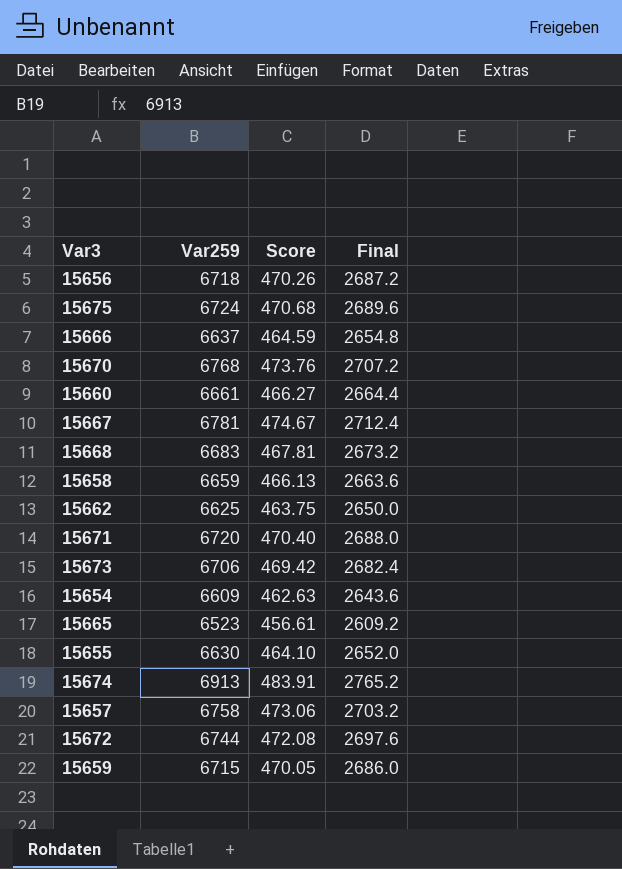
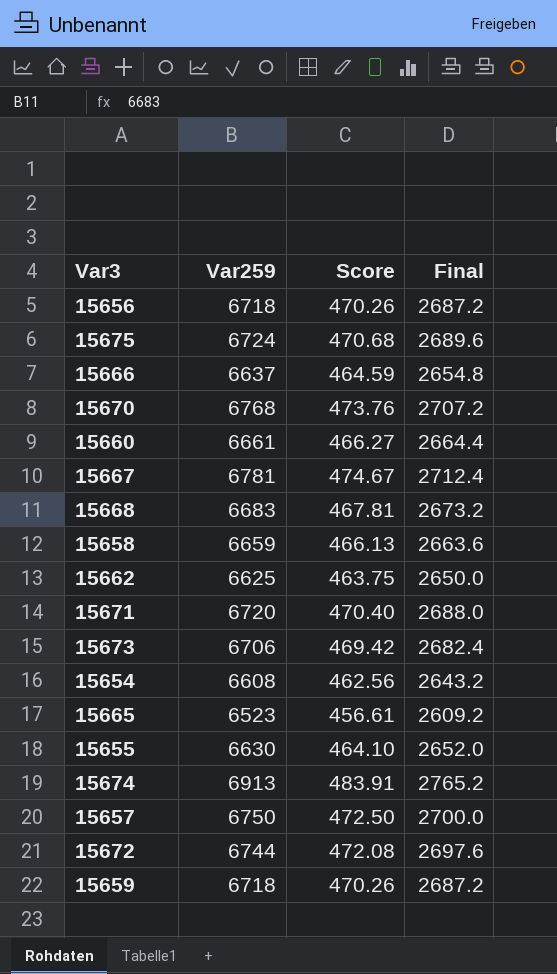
15654 | Var259: 6609 -> 6608
15654 | Score: 462.63 -> 462.56
15654 | Final: 2643.6 -> 2643.2
15657 | Var259: 6758 -> 6750
15657 | Score: 473.06 -> 472.50
15657 | Final: 2703.2 -> 2700.0
15659 | Var259: 6715 -> 6718
15659 | Score: 470.05 -> 470.26
15659 | Final: 2686.0 -> 2687.2

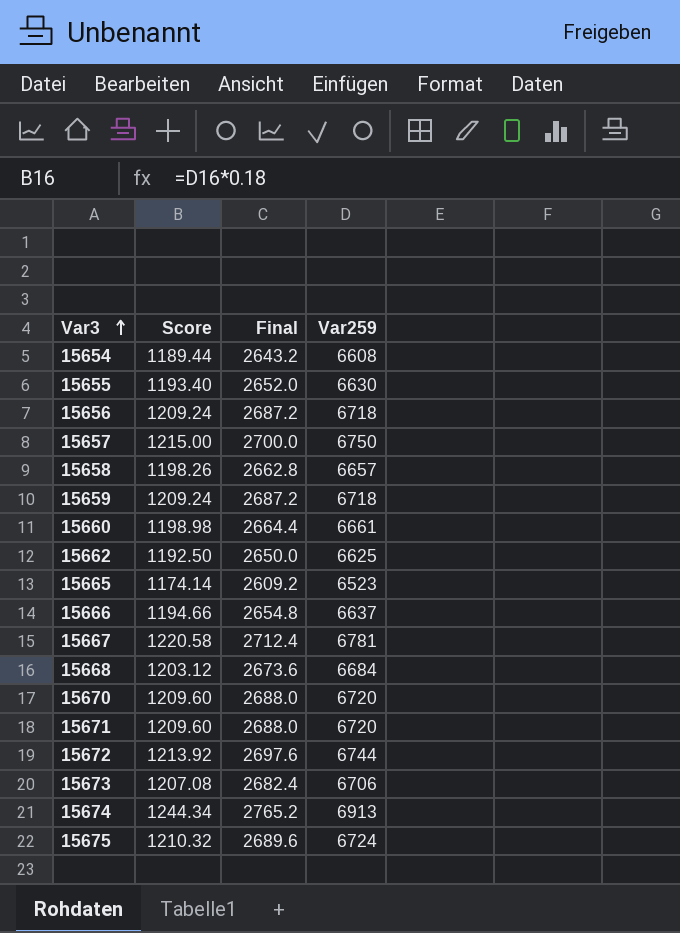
row order: none -> Var3 ascending
column Score | formula: [Var259] * 0.07 -> [Var259] * 0.18
column Var259 | position: 2 -> 4
15658 | Final: 2663.6 -> 2662.8
15658 | Var259: 6659 -> 6657
15668 | Final: 2673.2 -> 2673.6
15668 | Var259: 6683 -> 6684
15670 | Final: 2707.2 -> 2688.0
15670 | Var259: 6768 -> 6720

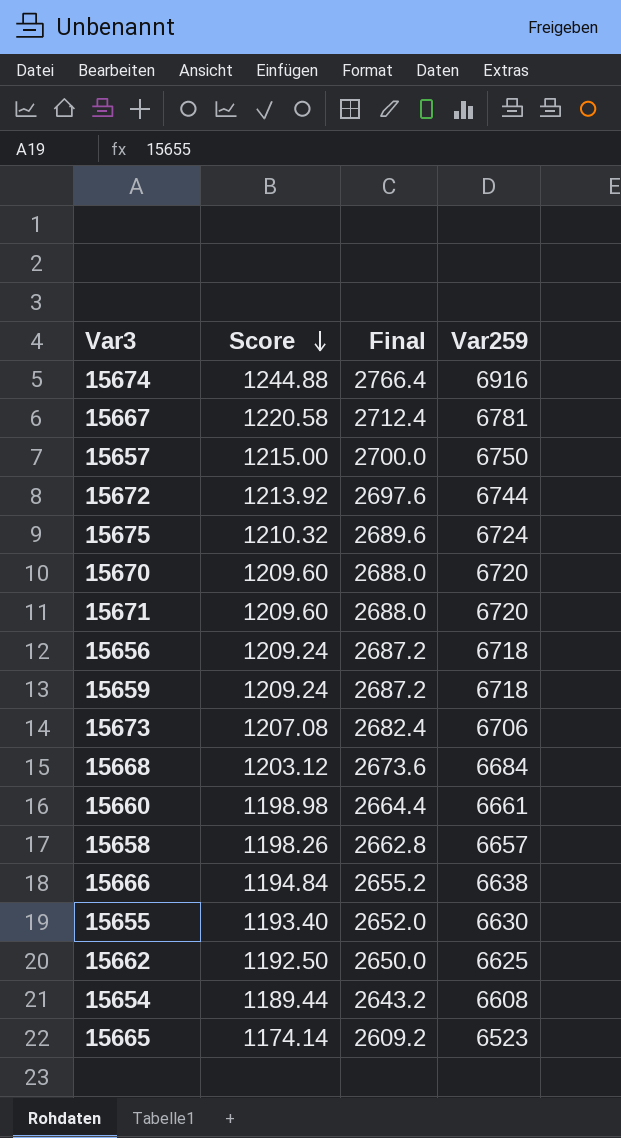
row order: Var3 ascending -> Score descending
15674 | Score: 1244.34 -> 1244.88
15674 | Final: 2765.2 -> 2766.4
15674 | Var259: 6913 -> 6916
15666 | Score: 1194.66 -> 1194.84
15666 | Final: 2654.8 -> 2655.2
15666 | Var259: 6637 -> 6638

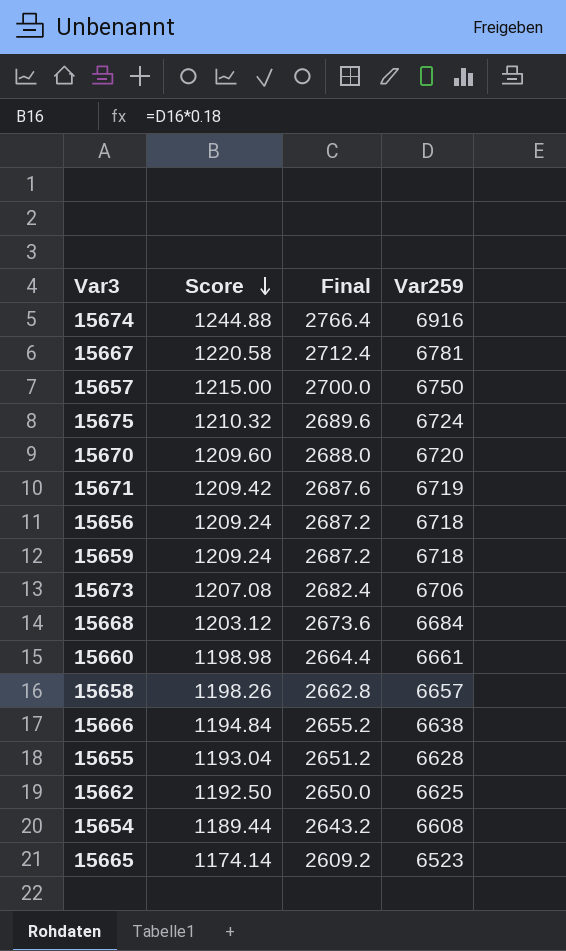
row 15672: 1213.92 | 2697.6 | 6744 -> none
15671 | Score: 1209.60 -> 1209.42
15671 | Final: 2688.0 -> 2687.6
15671 | Var259: 6720 -> 6719
15655 | Score: 1193.40 -> 1193.04
15655 | Final: 2652.0 -> 2651.2
15655 | Var259: 6630 -> 6628

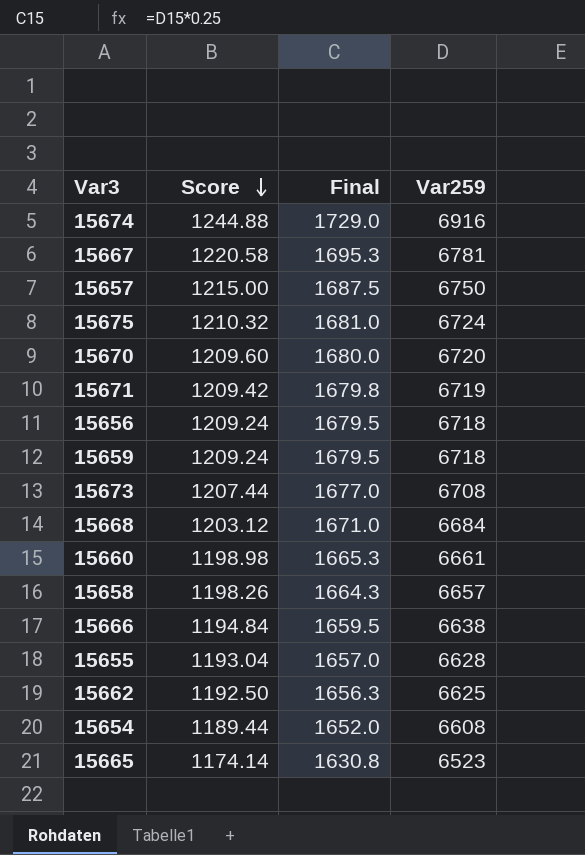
column Final | formula: [Var259] * 0.4 -> [Var259] * 0.25
15673 | Score: 1207.08 -> 1207.44
15673 | Var259: 6706 -> 6708

